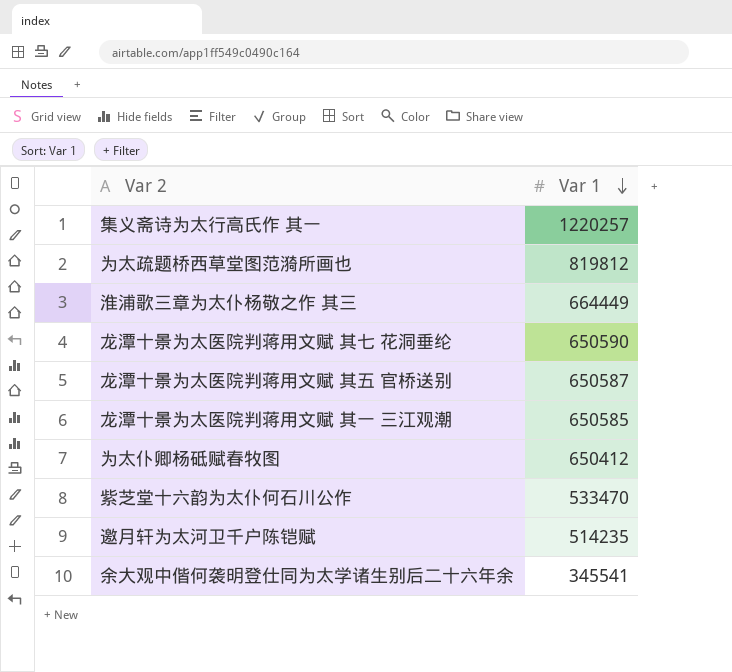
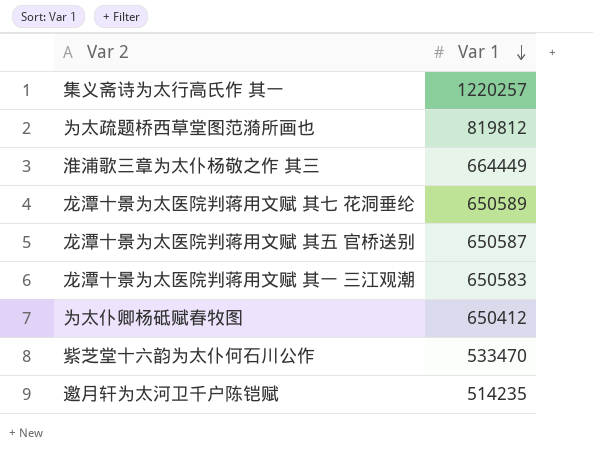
row 余大观中偕何袭明登仕同为太学诸生别后二十六年余: 345541 -> none
龙潭十景为太医院判蒋用文赋 其七 花洞垂纶 | Var 1: 650590 -> 650589
龙潭十景为太医院判蒋用文赋 其一 三江观潮 | Var 1: 650585 -> 650583

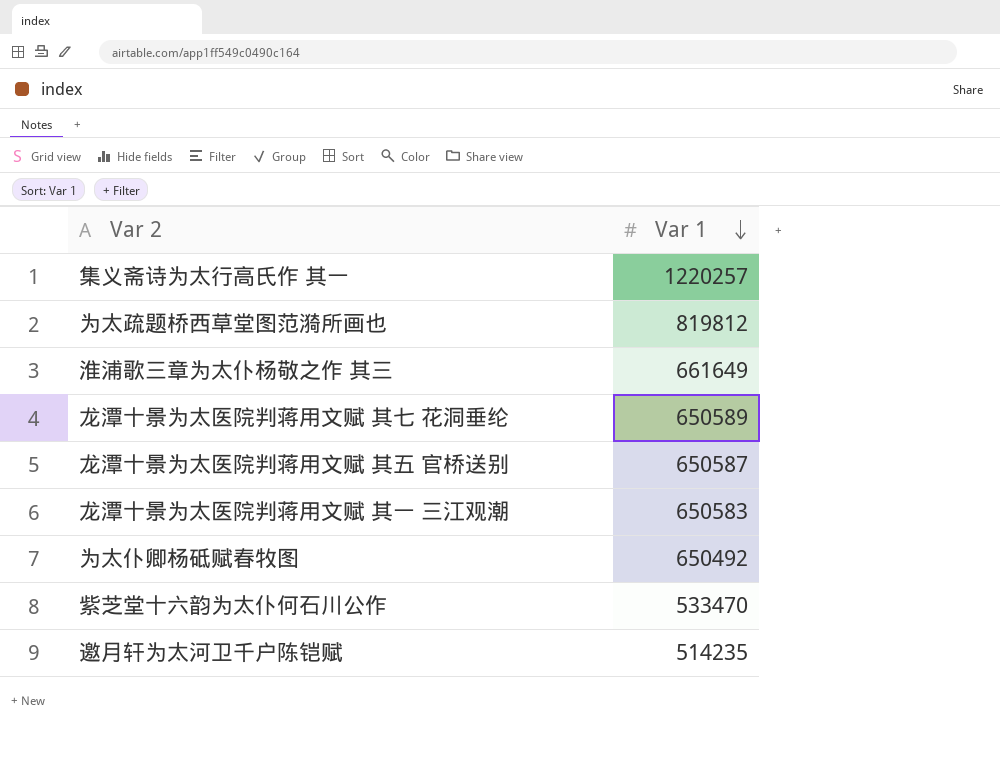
淮浦歌三章为太仆杨敬之作 其三 | Var 1: 664449 -> 661649
为太仆卿杨砥赋春牧图 | Var 1: 650412 -> 650492

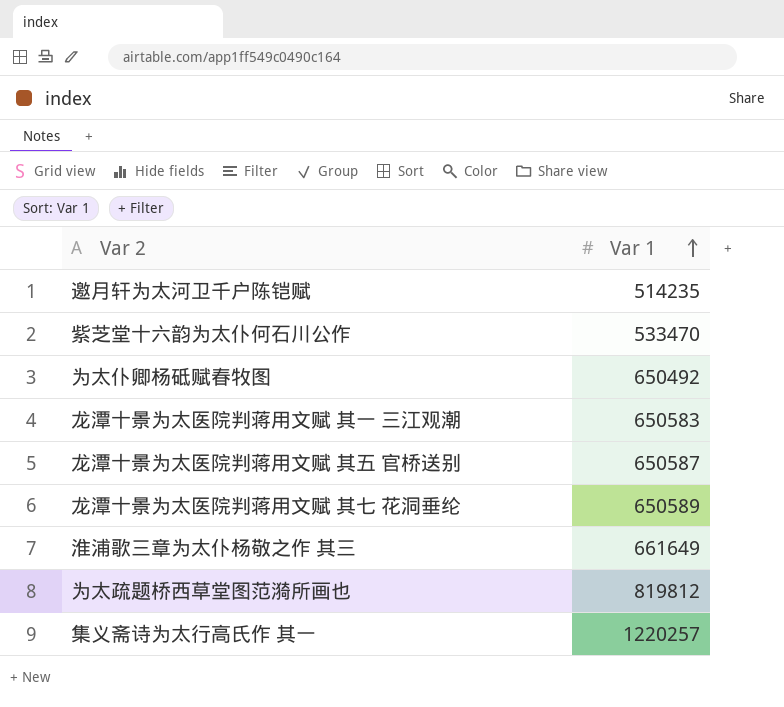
row order: Var 1 descending -> Var 1 ascending

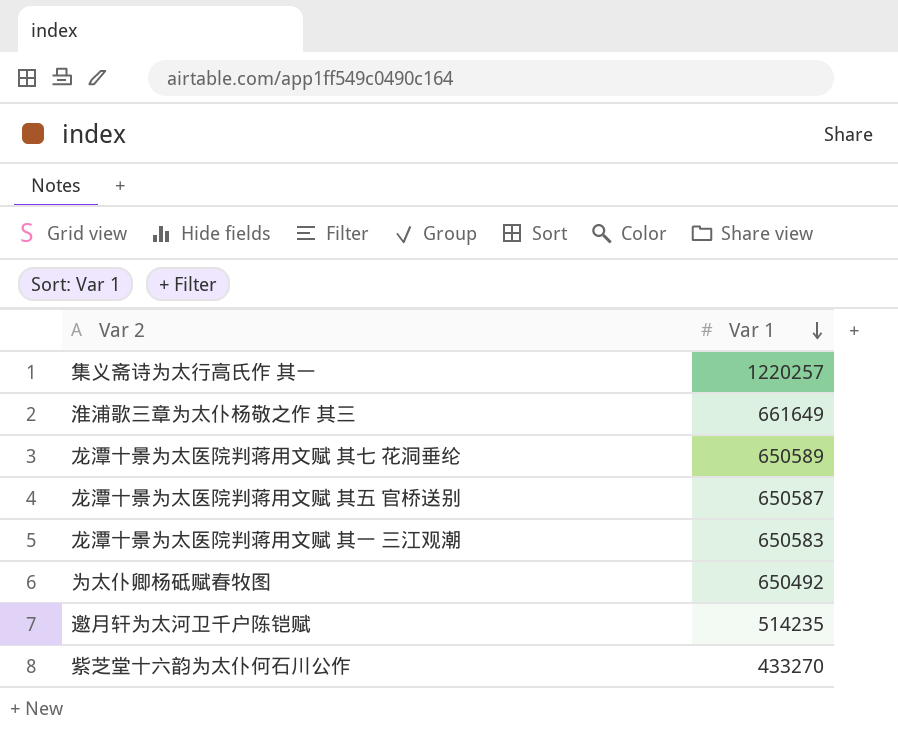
row order: Var 1 ascending -> Var 1 descending
row 为太疏题桥西草堂图范漪所画也: 819812 -> none
紫芝堂十六韵为太仆何石川公作 | Var 1: 533470 -> 433270

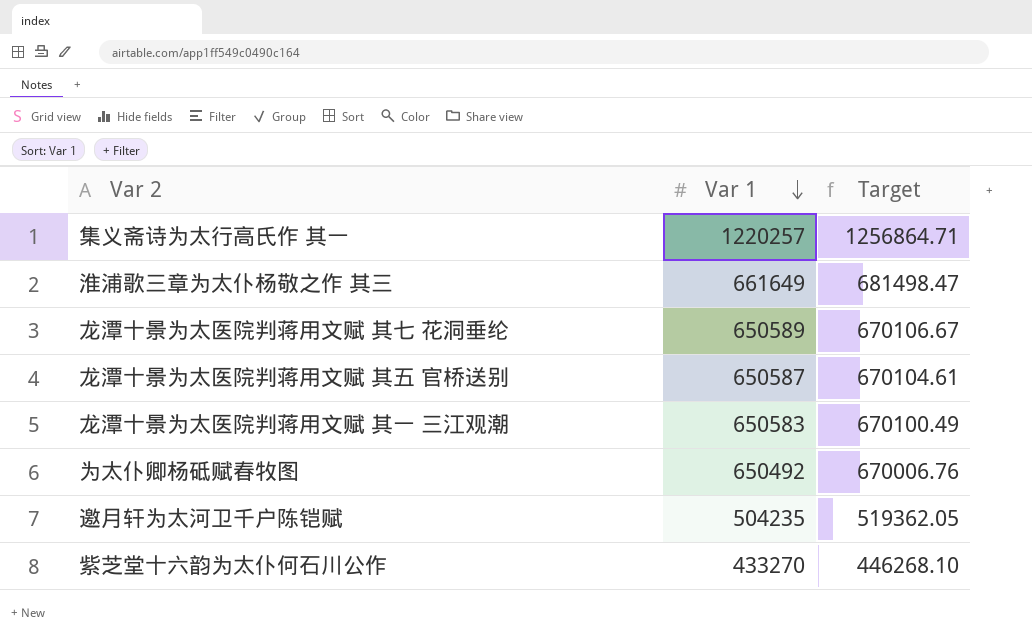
column Target | formula: none -> [Var 1] * 1.03
邀月轩为太河卫千户陈铠赋 | Var 1: 514235 -> 504235

